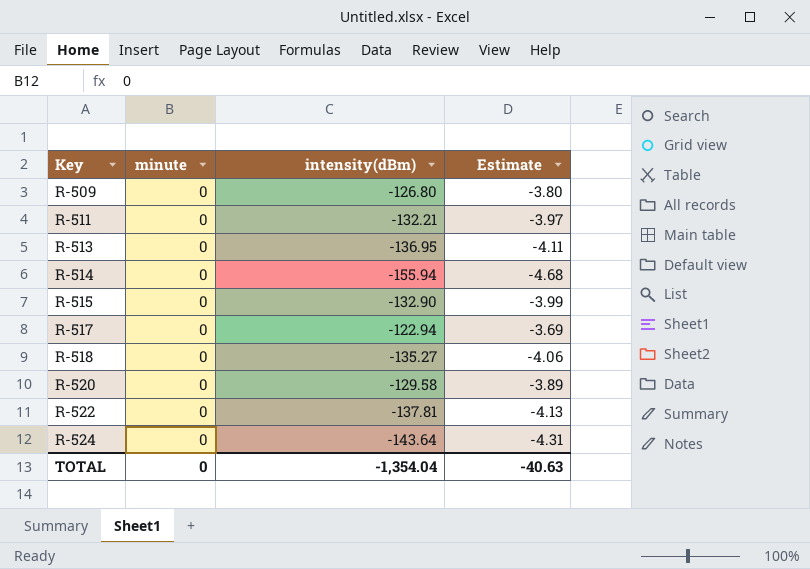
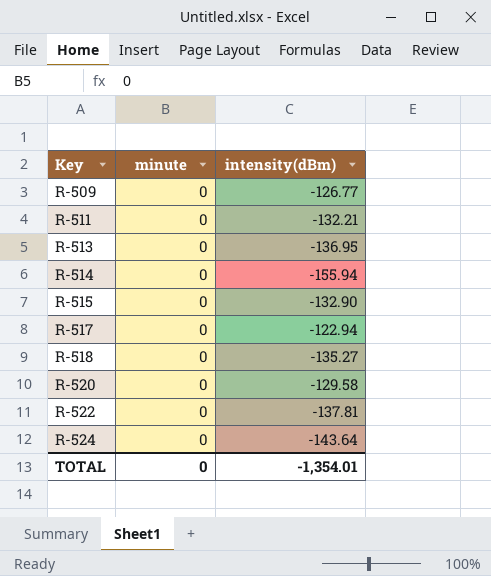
column Estimate | formula: [intensity(dBm)] * 0.03 -> none
R-509 | intensity(dBm): -126.80 -> -126.77
TOTAL | intensity(dBm): -1,354.04 -> -1,354.01

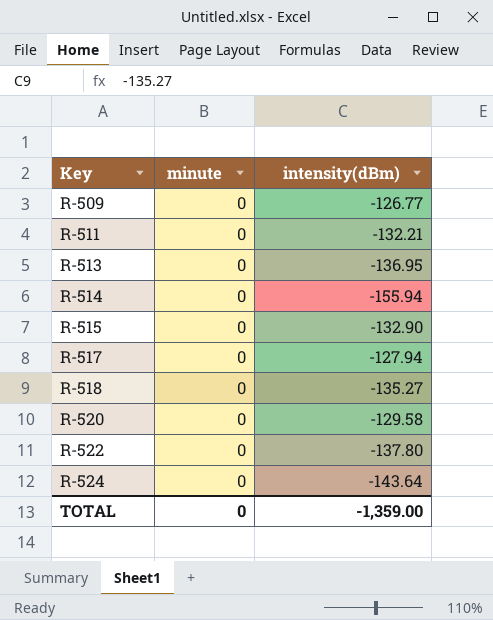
R-517 | intensity(dBm): -122.94 -> -127.94
R-522 | intensity(dBm): -137.81 -> -137.80
TOTAL | intensity(dBm): -1,354.01 -> -1,359.00

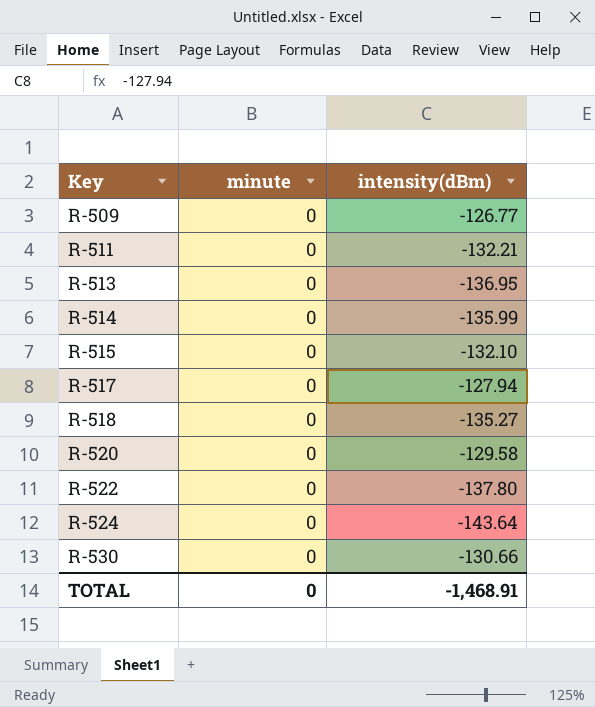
R-514 | intensity(dBm): -155.94 -> -135.99
R-515 | intensity(dBm): -132.90 -> -132.10
row R-530: none -> 0 | -130.66
TOTAL | intensity(dBm): -1,359.00 -> -1,468.91

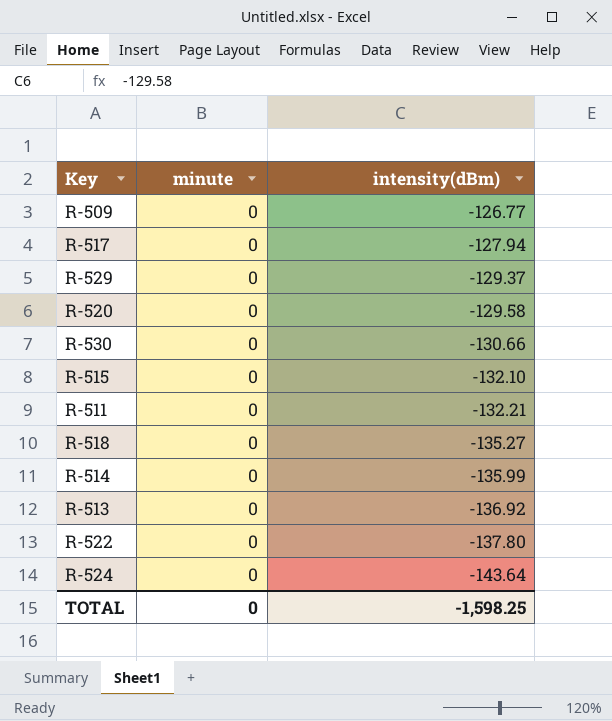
row order: Key ascending -> intensity(dBm) descending
row R-529: none -> 0 | -129.37
R-513 | intensity(dBm): -136.95 -> -136.92
TOTAL | intensity(dBm): -1,468.91 -> -1,598.25

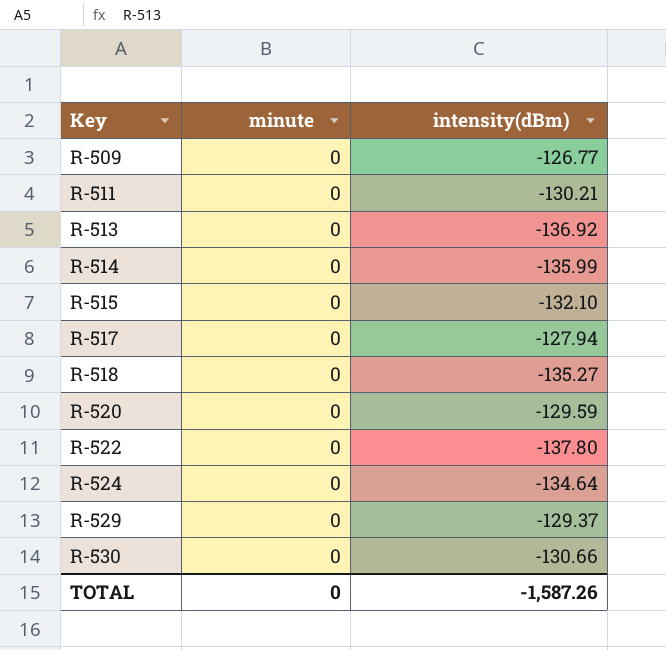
row order: intensity(dBm) descending -> Key ascending
R-511 | intensity(dBm): -132.21 -> -130.21
R-520 | intensity(dBm): -129.58 -> -129.59
R-524 | intensity(dBm): -143.64 -> -134.64
TOTAL | intensity(dBm): -1,598.25 -> -1,587.26

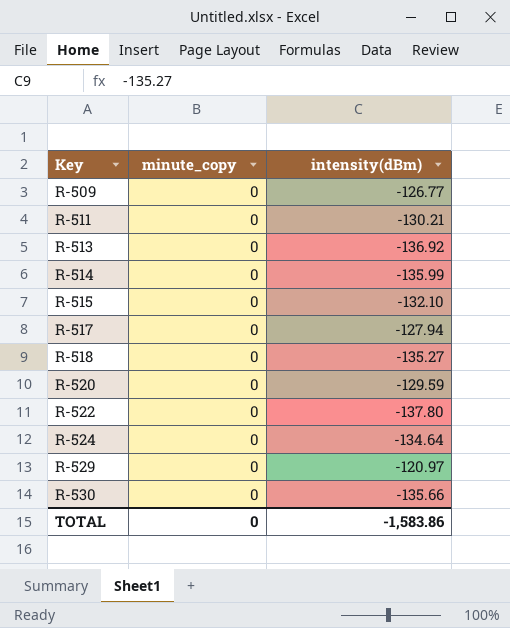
column name: minute -> minute_copy
R-529 | intensity(dBm): -129.37 -> -120.97
R-530 | intensity(dBm): -130.66 -> -135.66
TOTAL | intensity(dBm): -1,587.26 -> -1,583.86

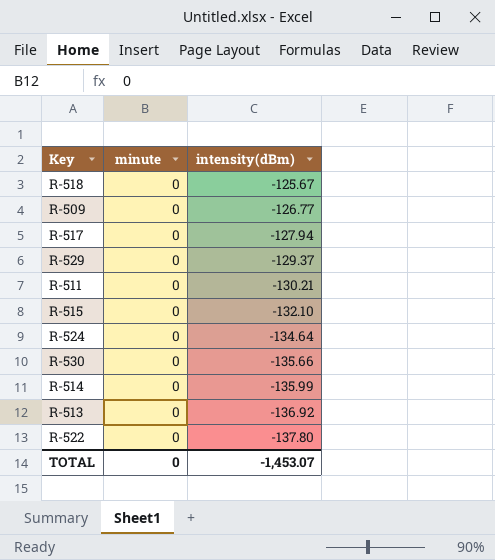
row order: Key ascending -> intensity(dBm) descending
column name: minute_copy -> minute
row R-520: 0 | -129.59 -> none
R-518 | intensity(dBm): -135.27 -> -125.67
R-529 | intensity(dBm): -120.97 -> -129.37
TOTAL | intensity(dBm): -1,583.86 -> -1,453.07

